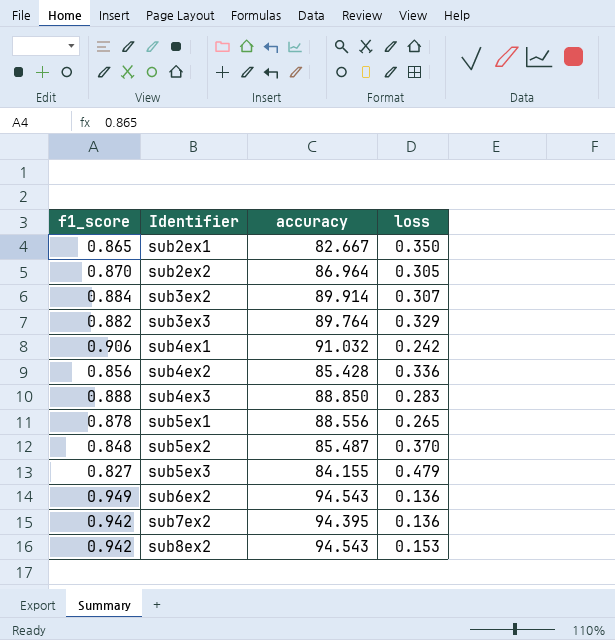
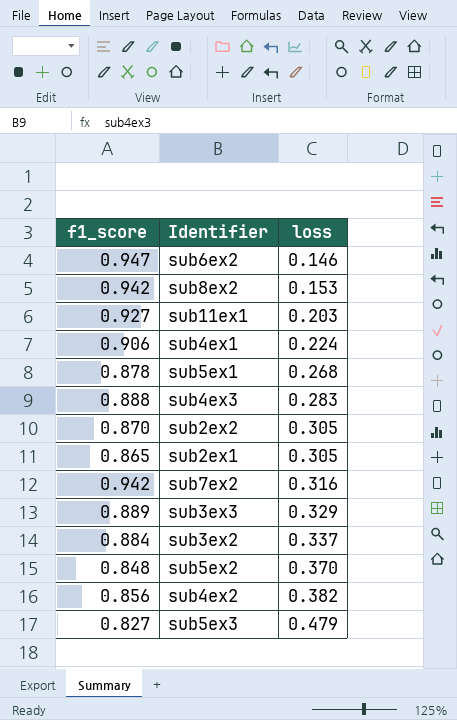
row order: Identifier ascending -> loss ascending
column accuracy | position: 3 -> none
sub6ex2 | f1_score: 0.949 -> 0.947
sub6ex2 | loss: 0.136 -> 0.146
row sub11ex1: none -> 0.927 | 0.203
sub4ex1 | loss: 0.242 -> 0.224
sub5ex1 | loss: 0.265 -> 0.268
sub2ex1 | loss: 0.350 -> 0.305
sub7ex2 | loss: 0.136 -> 0.316
sub3ex3 | f1_score: 0.882 -> 0.889
sub3ex2 | loss: 0.307 -> 0.337
sub4ex2 | loss: 0.336 -> 0.382

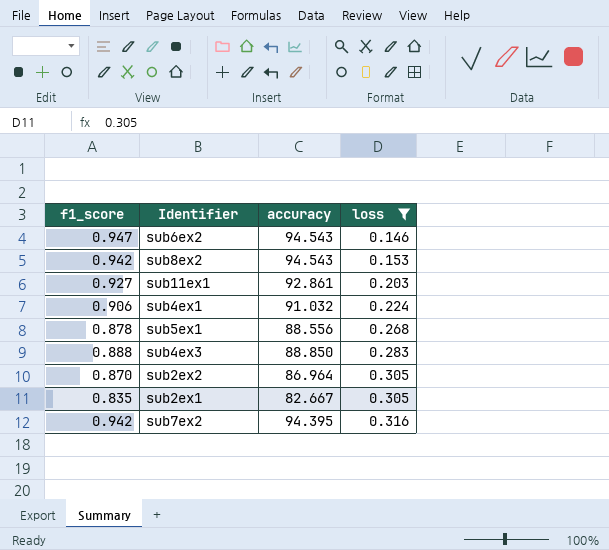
filter: none -> loss <= 0.316
column accuracy | position: none -> 3
sub2ex1 | f1_score: 0.865 -> 0.835

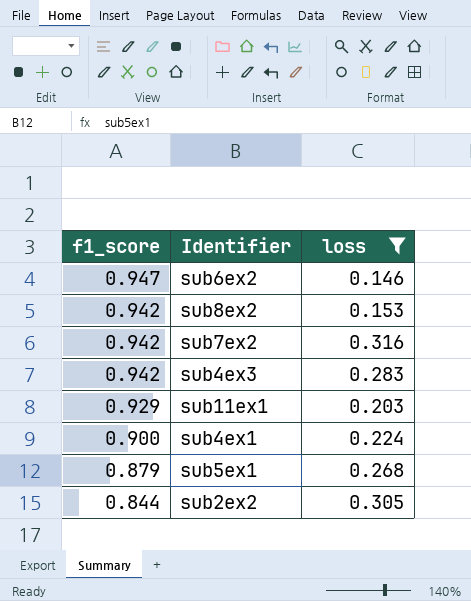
row order: loss ascending -> f1_score descending
column accuracy | position: 3 -> none
row sub2ex1: 0.835 | 82.667 | 0.305 -> none
sub4ex3 | f1_score: 0.888 -> 0.942
sub11ex1 | f1_score: 0.927 -> 0.929
sub4ex1 | f1_score: 0.906 -> 0.900
sub5ex1 | f1_score: 0.878 -> 0.879
sub2ex2 | f1_score: 0.870 -> 0.844

